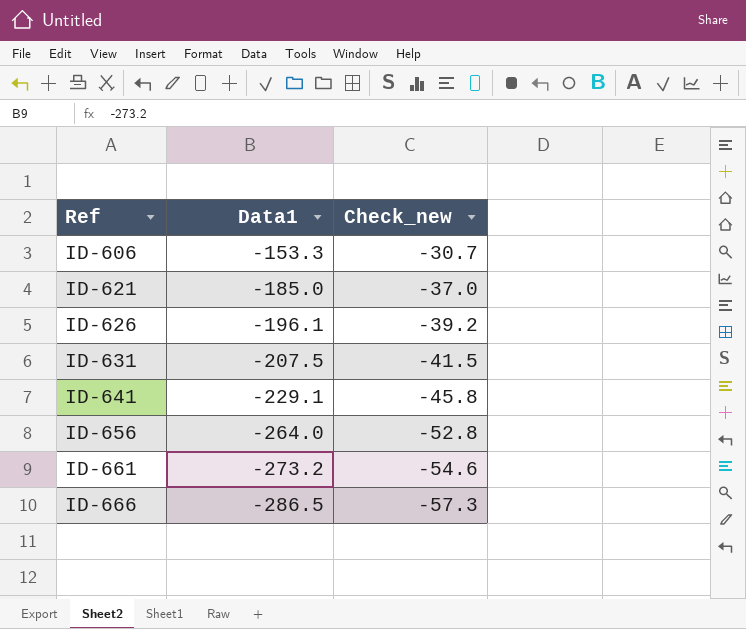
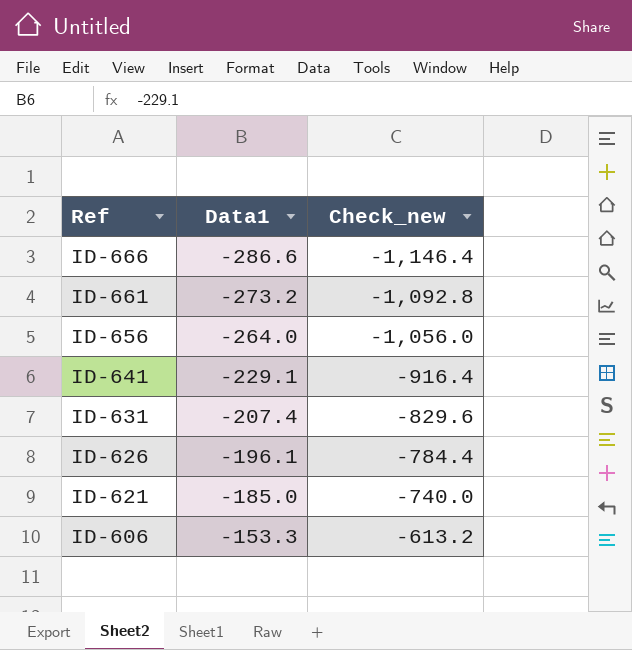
row order: Ref ascending -> Ref descending
column Check_new | formula: [Data1] * 0.2 -> [Data1] * 4
ID-666 | Data1: -286.5 -> -286.6
ID-631 | Data1: -207.5 -> -207.4

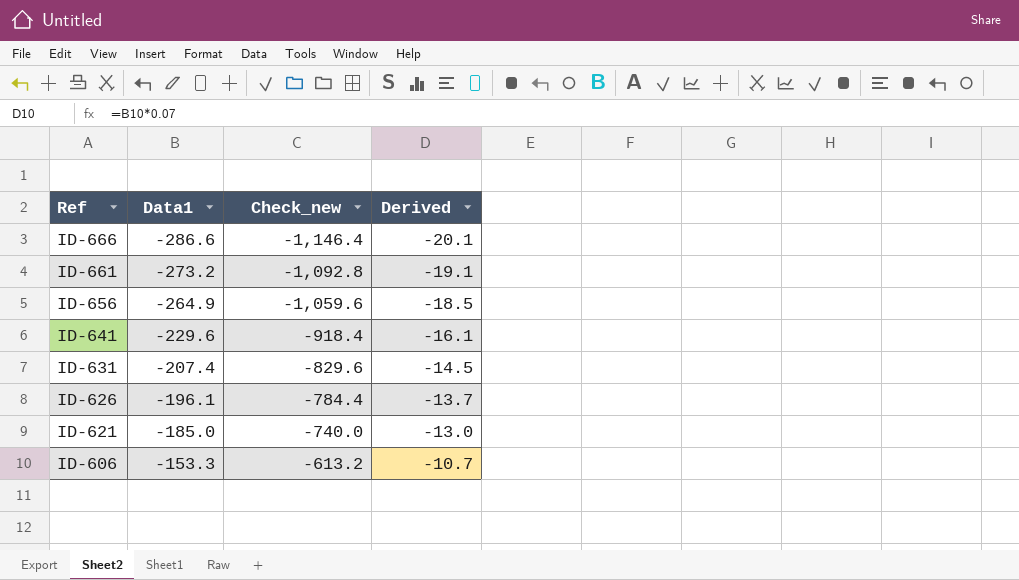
column Derived | formula: none -> [Data1] * 0.07
ID-656 | Data1: -264.0 -> -264.9
ID-656 | Check_new: -1,056.0 -> -1,059.6
ID-641 | Data1: -229.1 -> -229.6
ID-641 | Check_new: -916.4 -> -918.4

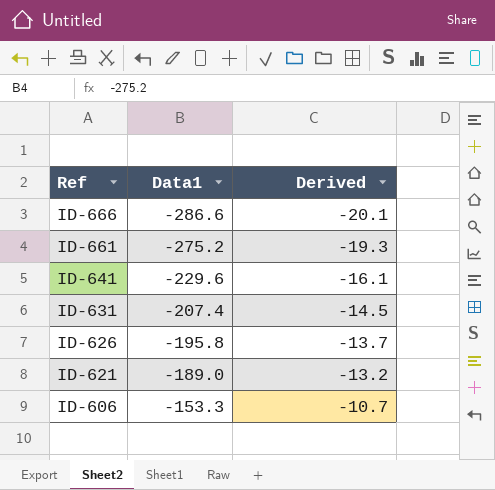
column Check_new | formula: [Data1] * 4 -> none
row ID-656: -264.9 | -1,059.6 | -18.5 -> none
ID-661 | Data1: -273.2 -> -275.2
ID-661 | Derived: -19.1 -> -19.3
ID-626 | Data1: -196.1 -> -195.8
ID-621 | Data1: -185.0 -> -189.0
ID-621 | Derived: -13.0 -> -13.2

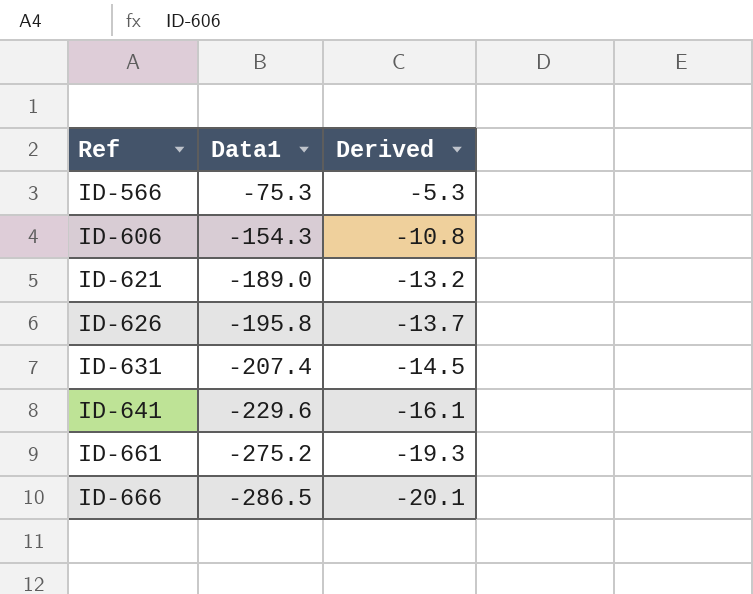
row order: Ref descending -> Ref ascending
row ID-566: none -> -75.3 | -5.3
ID-606 | Data1: -153.3 -> -154.3
ID-606 | Derived: -10.7 -> -10.8
ID-666 | Data1: -286.6 -> -286.5

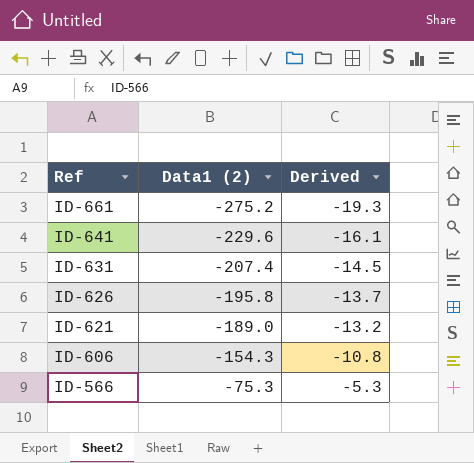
row order: Ref ascending -> Ref descending
column name: Data1 -> Data1 (2)
row ID-666: -286.5 | -20.1 -> none

